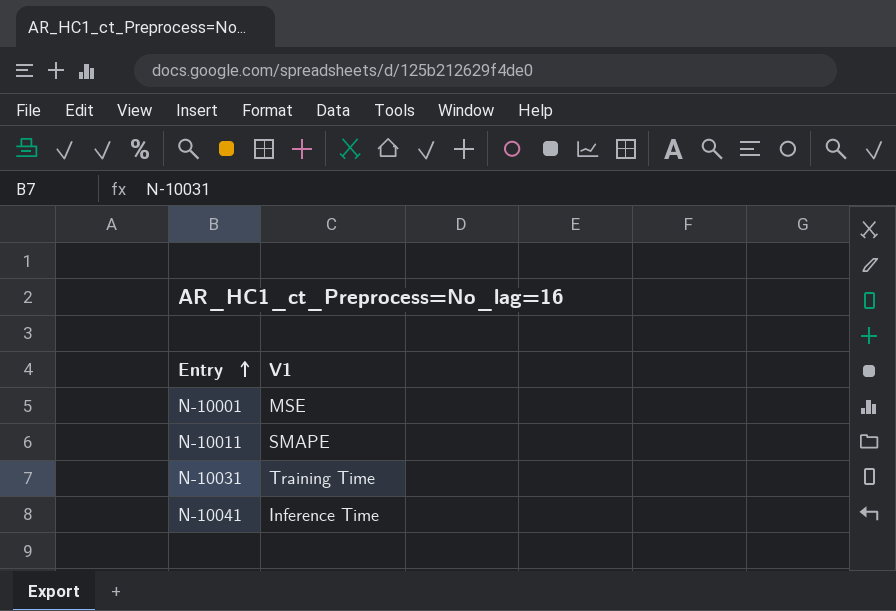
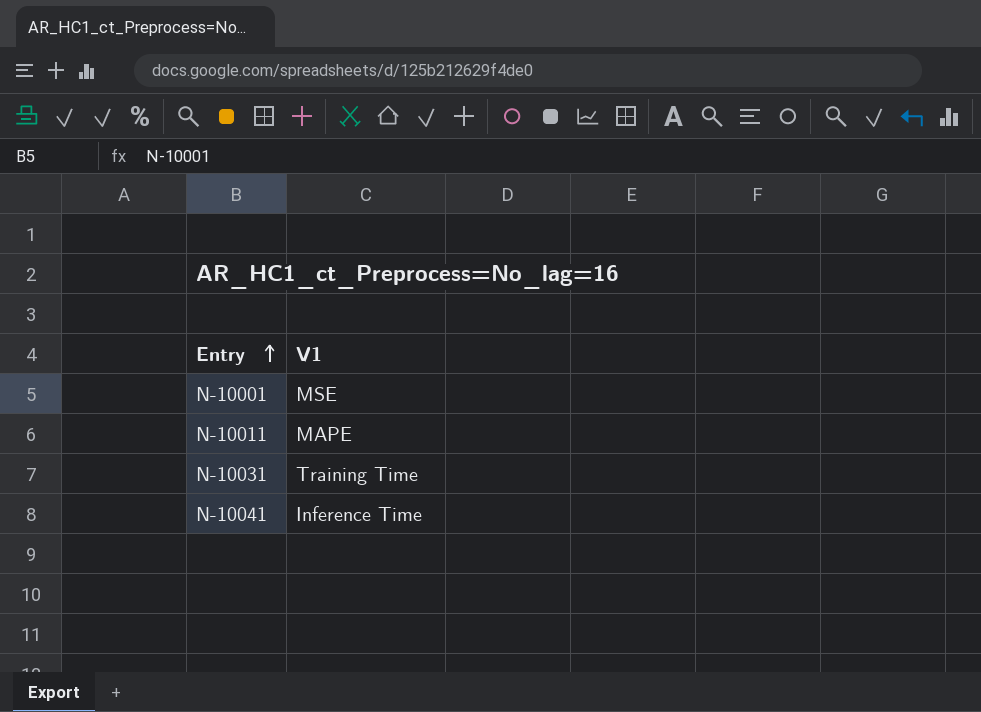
N-10011 | V1: SMAPE -> MAPE

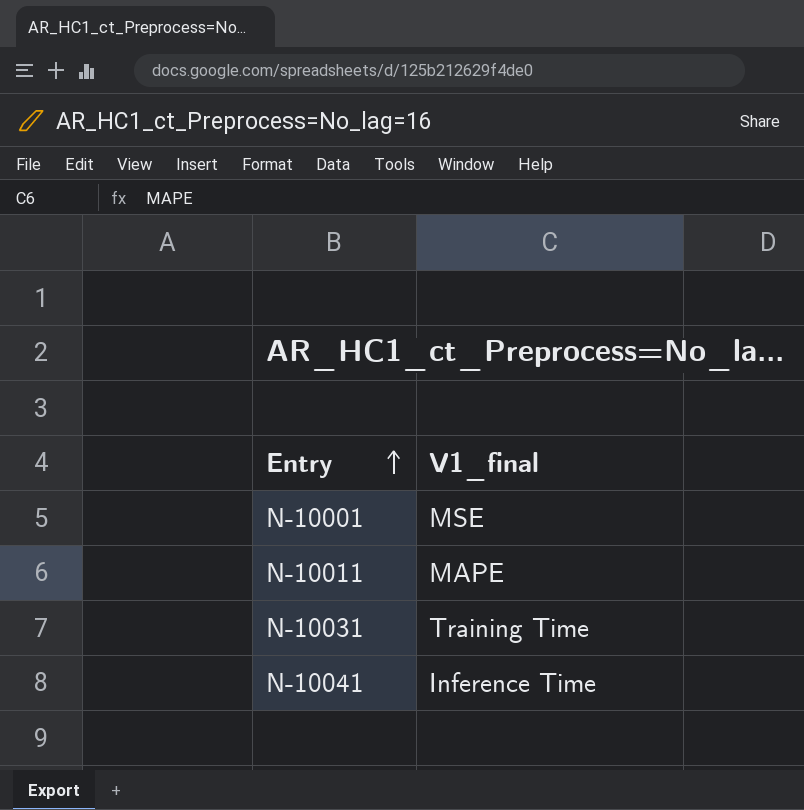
column name: V1 -> V1_final

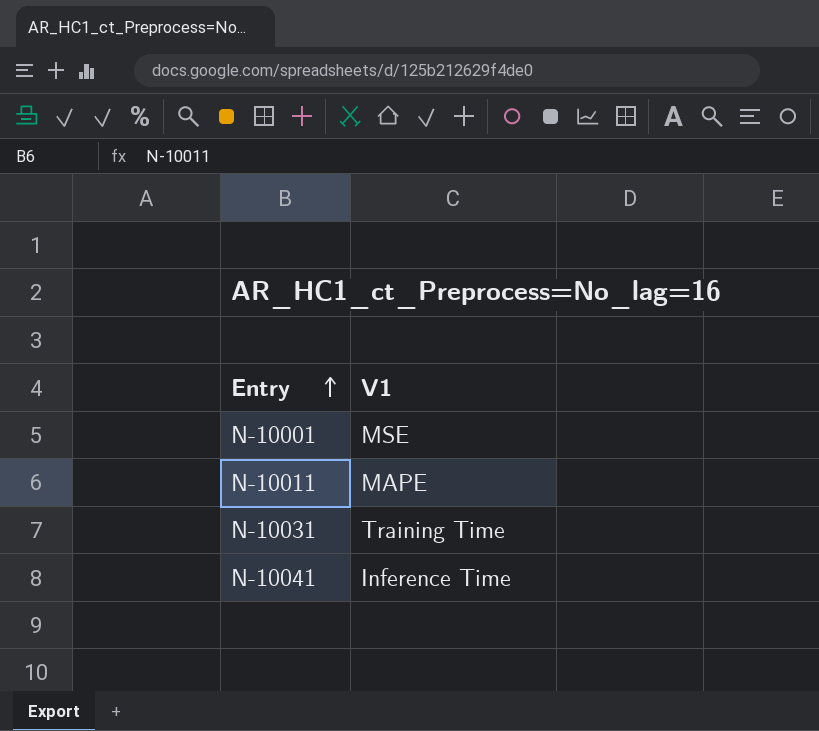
column name: V1_final -> V1

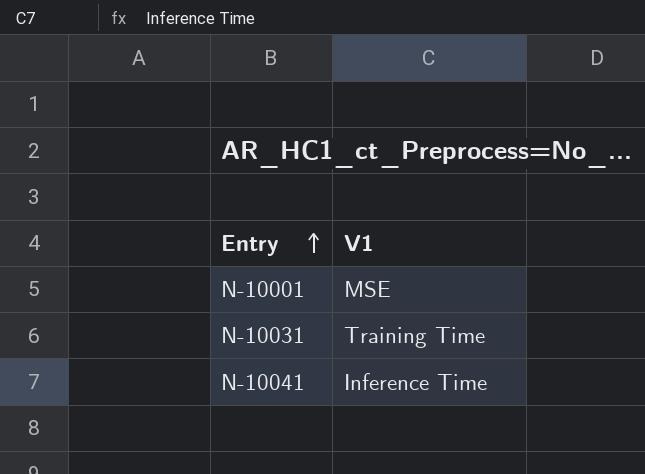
row N-10011: MAPE -> none

